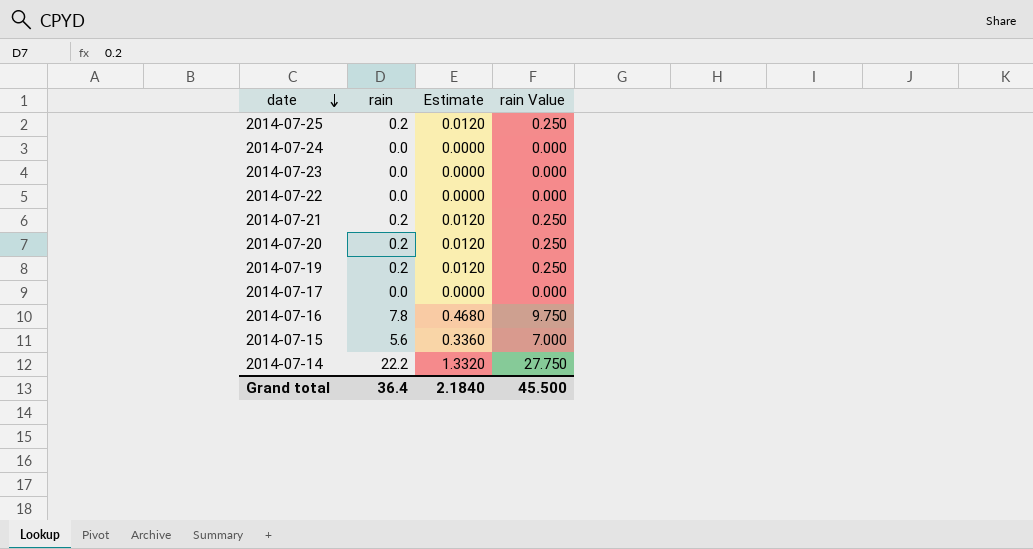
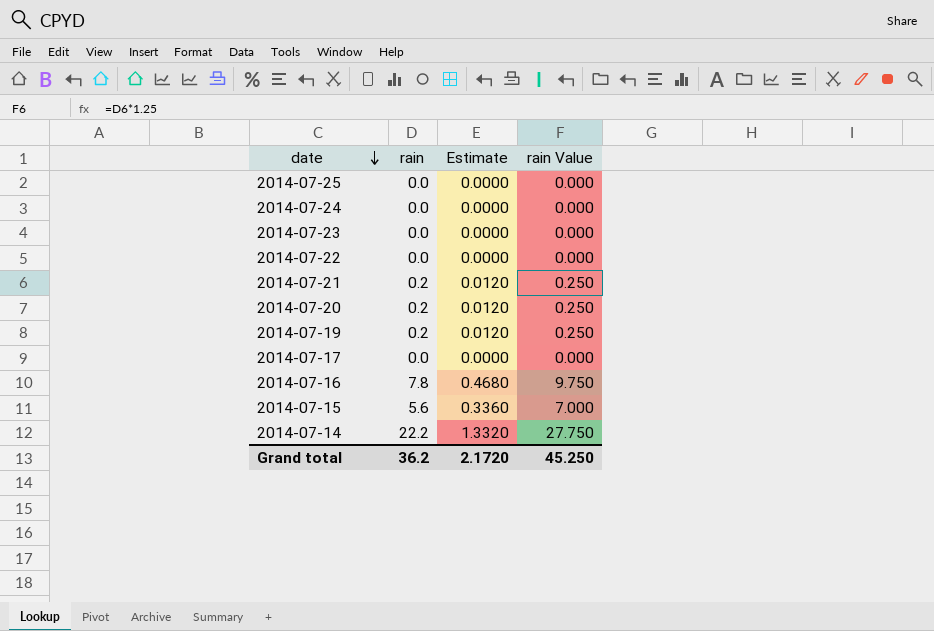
2014-07-25 | rain: 0.2 -> 0.0
2014-07-25 | Estimate: 0.0120 -> 0.0000
2014-07-25 | rain Value: 0.250 -> 0.000
Grand total | rain: 36.4 -> 36.2
Grand total | Estimate: 2.1840 -> 2.1720
Grand total | rain Value: 45.500 -> 45.250

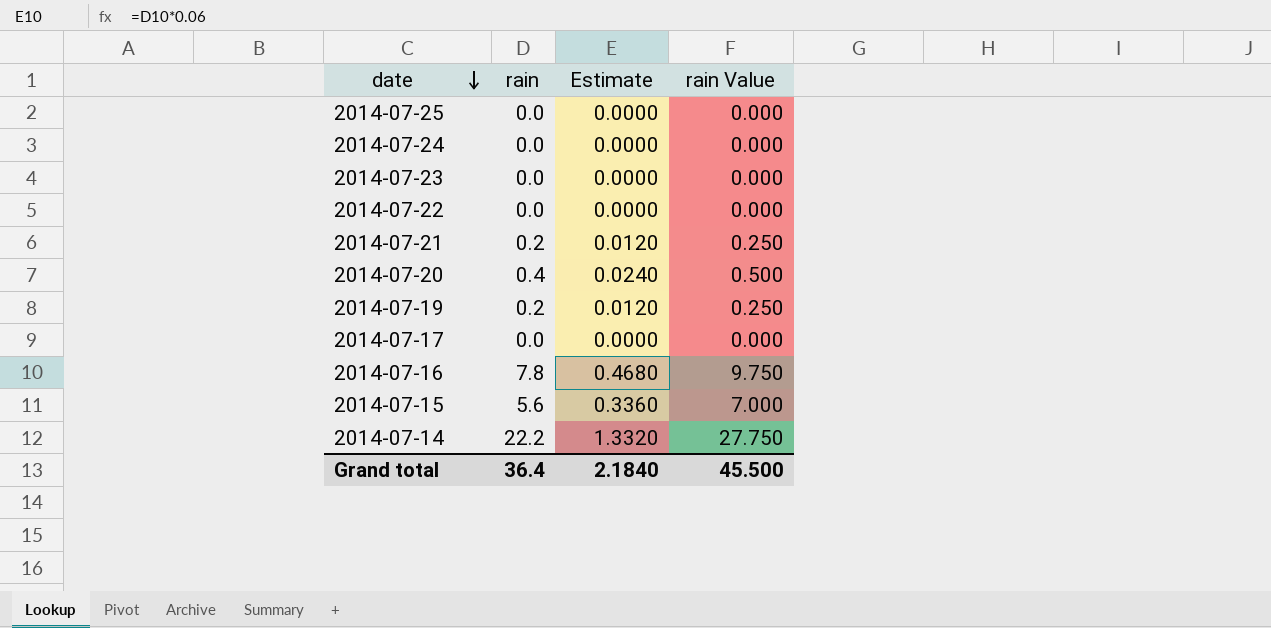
2014-07-20 | rain: 0.2 -> 0.4
2014-07-20 | Estimate: 0.0120 -> 0.0240
2014-07-20 | rain Value: 0.250 -> 0.500
Grand total | rain: 36.2 -> 36.4
Grand total | Estimate: 2.1720 -> 2.1840
Grand total | rain Value: 45.250 -> 45.500

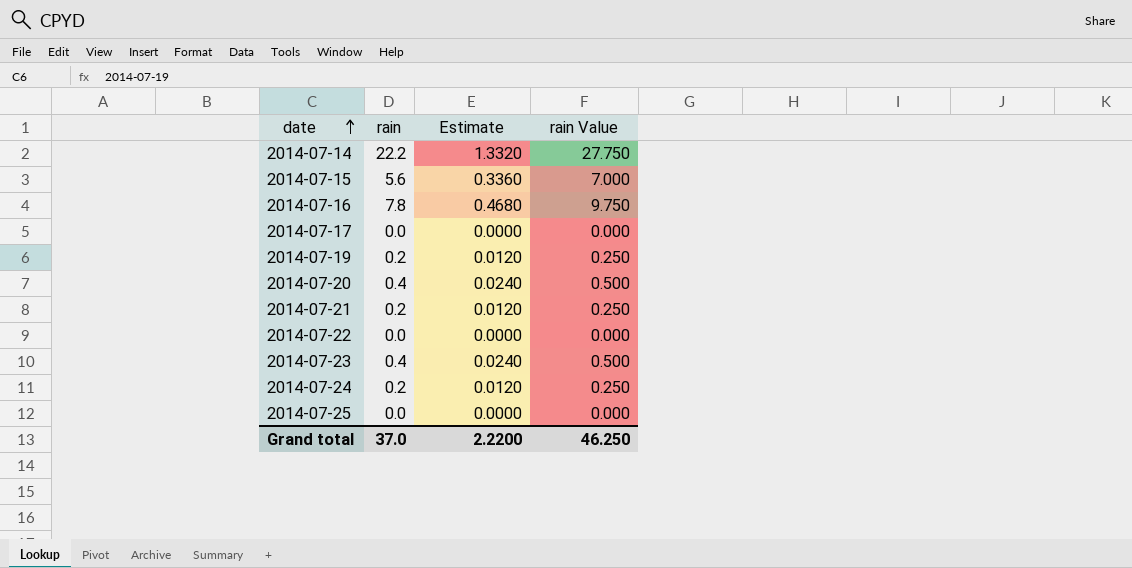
row order: date descending -> date ascending
2014-07-23 | rain: 0.0 -> 0.4
2014-07-23 | Estimate: 0.0000 -> 0.0240
2014-07-23 | rain Value: 0.000 -> 0.500
2014-07-24 | rain: 0.0 -> 0.2
2014-07-24 | Estimate: 0.0000 -> 0.0120
2014-07-24 | rain Value: 0.000 -> 0.250
Grand total | rain: 36.4 -> 37.0
Grand total | Estimate: 2.1840 -> 2.2200
Grand total | rain Value: 45.500 -> 46.250

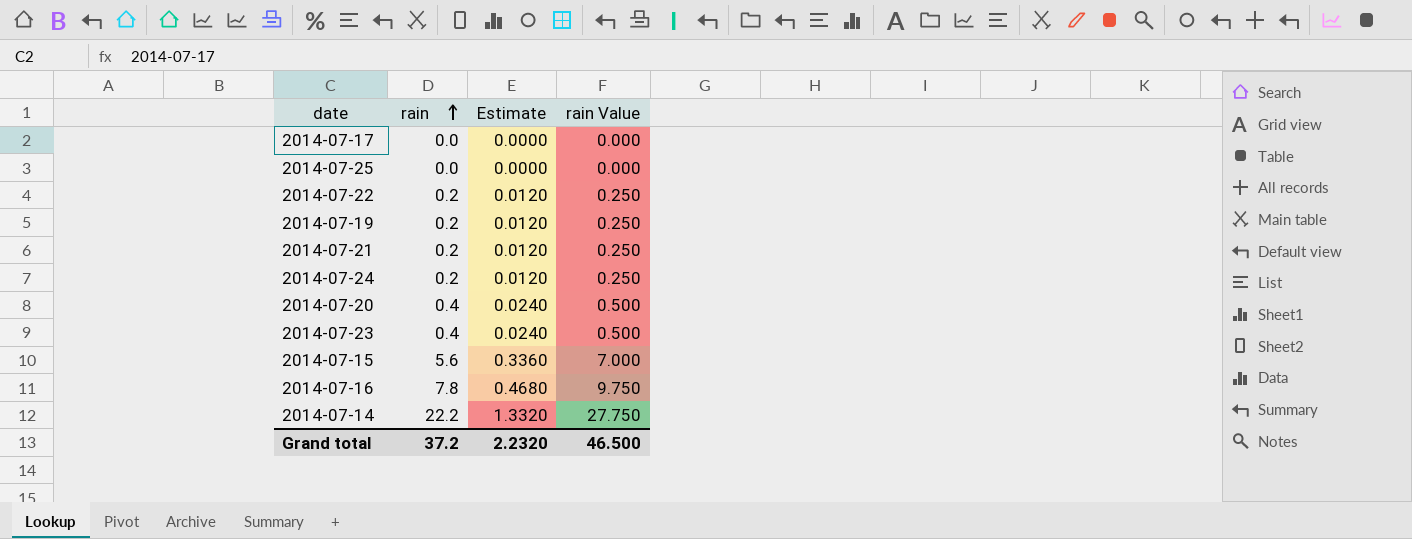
row order: date ascending -> rain ascending
2014-07-22 | rain: 0.0 -> 0.2
2014-07-22 | Estimate: 0.0000 -> 0.0120
2014-07-22 | rain Value: 0.000 -> 0.250
Grand total | rain: 37.0 -> 37.2
Grand total | Estimate: 2.2200 -> 2.2320
Grand total | rain Value: 46.250 -> 46.500

